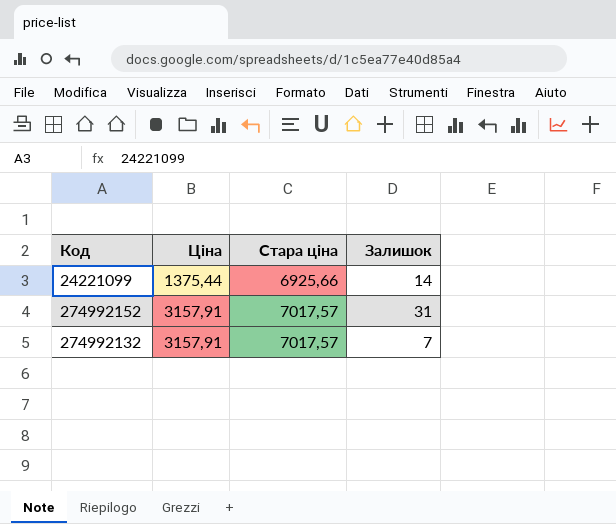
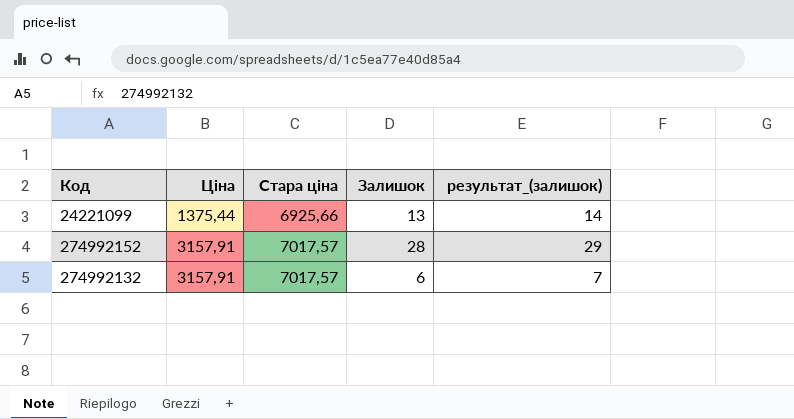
column результат_(залишок) | formula: none -> [Залишок] + 1
24221099 | Залишок: 14 -> 13
274992152 | Залишок: 31 -> 28
274992132 | Залишок: 7 -> 6

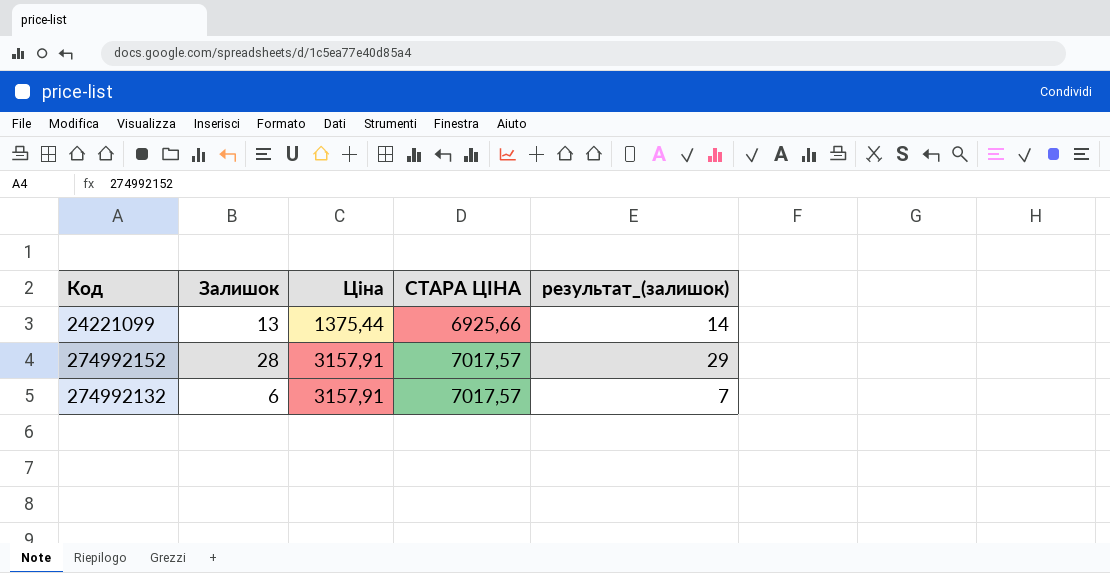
column Залишок | position: 4 -> 2
column name: Стара ціна -> СТАРА ЦІНА

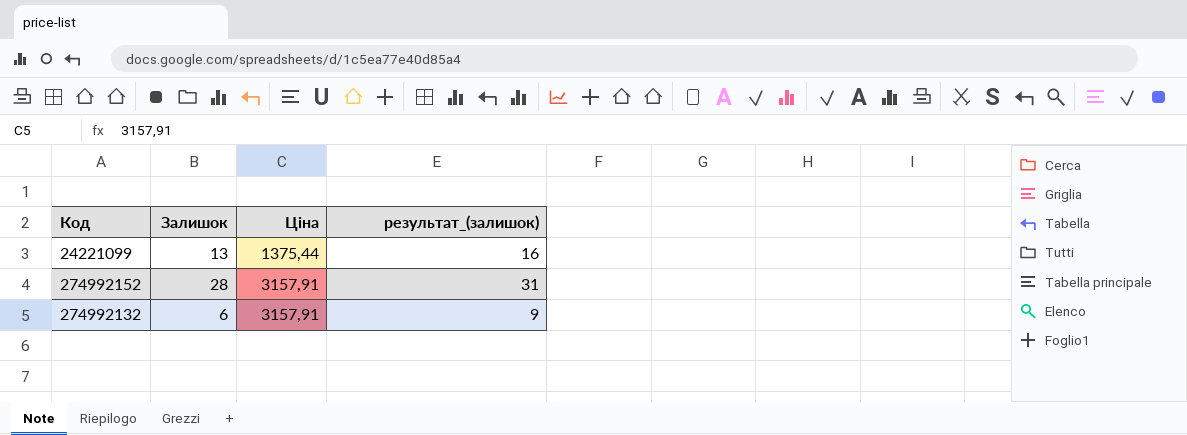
column СТАРА ЦІНА | position: 4 -> none
column результат_(залишок) | formula: [Залишок] + 1 -> [Залишок] + 3

